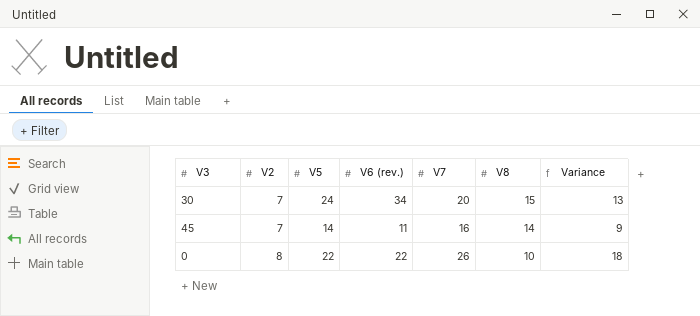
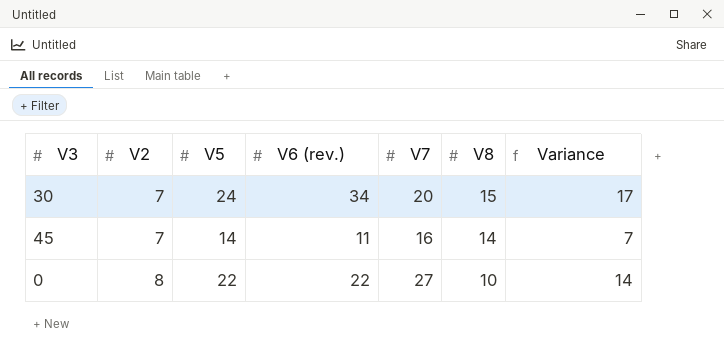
column Variance | formula: [V7] - [V2] -> [V5] - [V2]
0 | V7: 26 -> 27

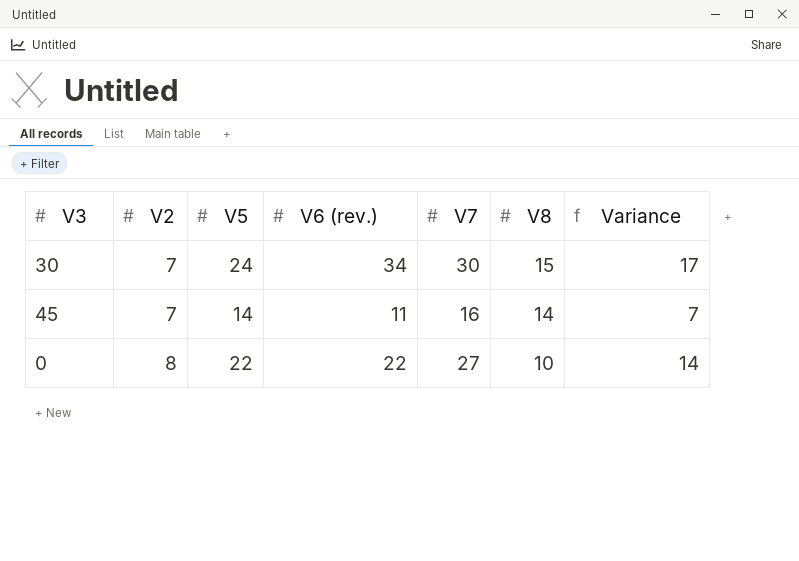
30 | V7: 20 -> 30

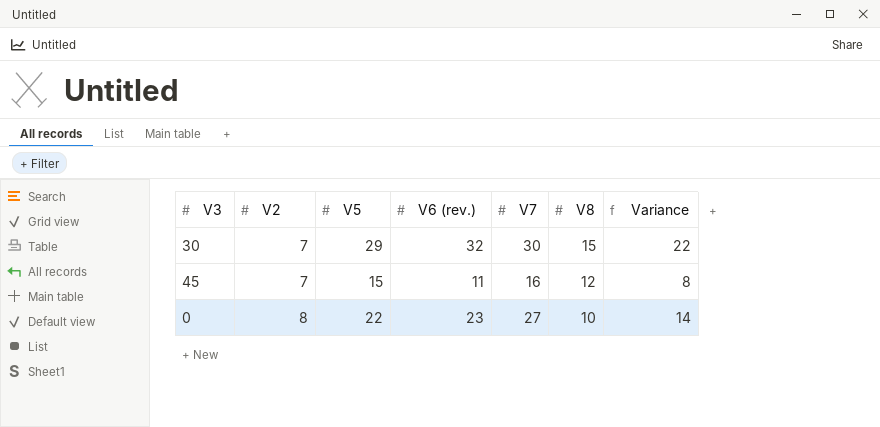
30 | V5: 24 -> 29
30 | V6 (rev.): 34 -> 32
30 | Variance: 17 -> 22
45 | V5: 14 -> 15
45 | V8: 14 -> 12
45 | Variance: 7 -> 8
0 | V6 (rev.): 22 -> 23

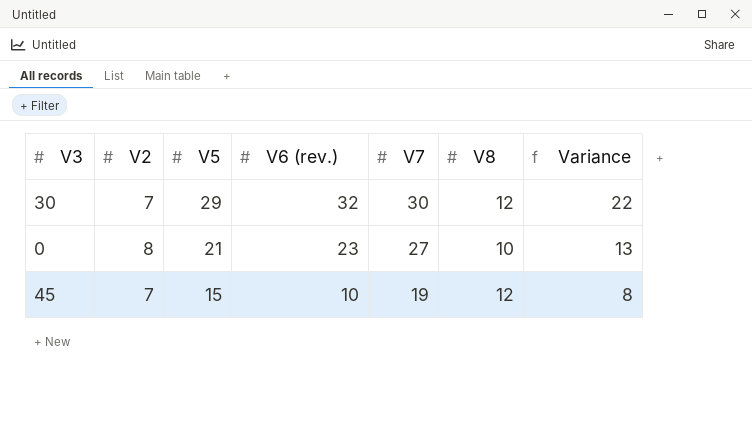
row order: V2 ascending -> V5 descending
30 | V8: 15 -> 12
0 | V5: 22 -> 21
0 | Variance: 14 -> 13
45 | V6 (rev.): 11 -> 10
45 | V7: 16 -> 19

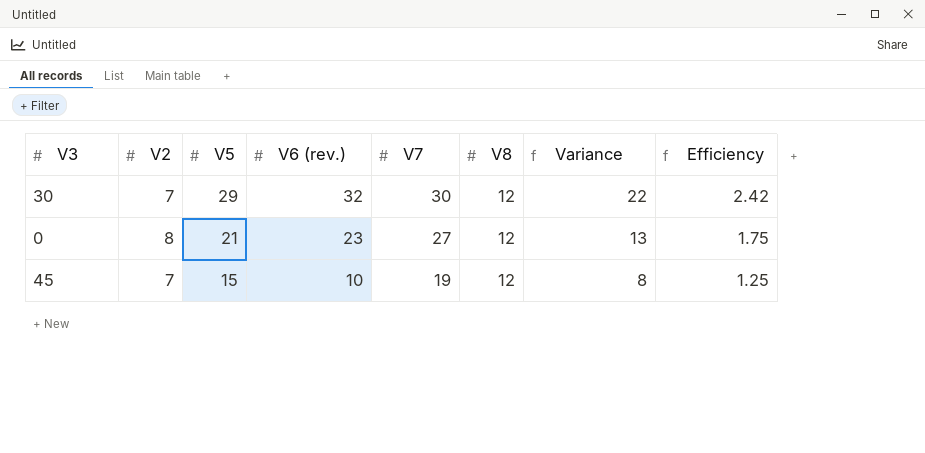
column Efficiency | formula: none -> [V5] / [V8]
0 | V8: 10 -> 12

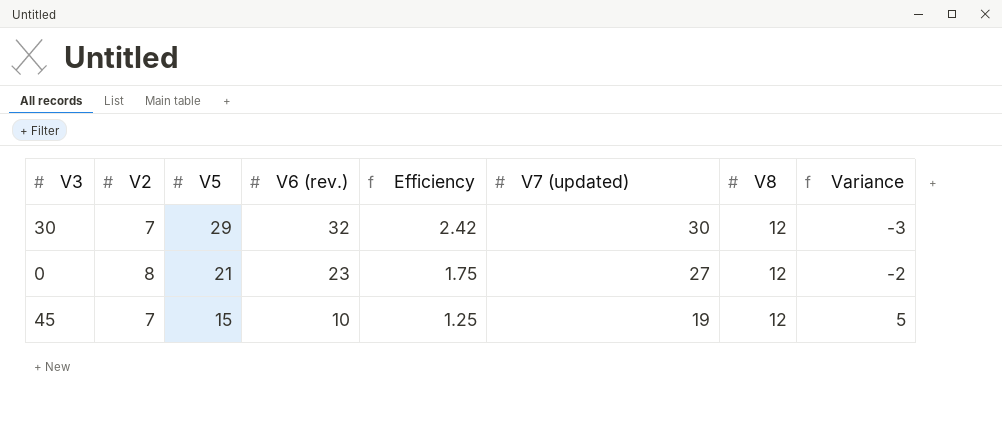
column Efficiency | position: 8 -> 5
column name: V7 -> V7 (updated)
column Variance | formula: [V5] - [V2] -> [V5] - [V6 (rev.)]

